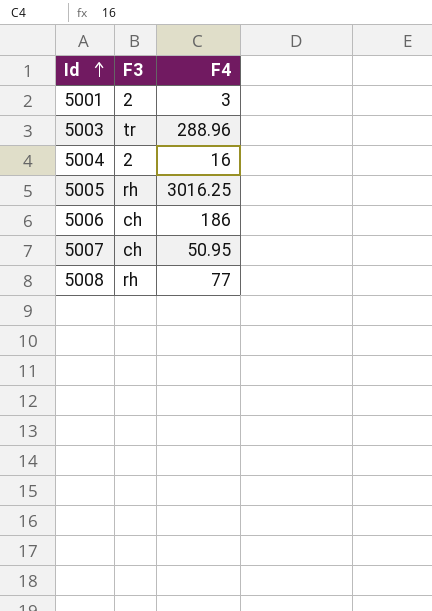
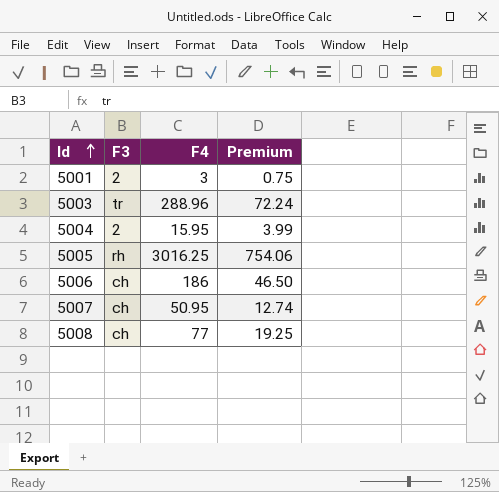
column Premium | formula: none -> [F4] * 0.25
5004 | F4: 16 -> 15.95
5008 | F3: rh -> ch

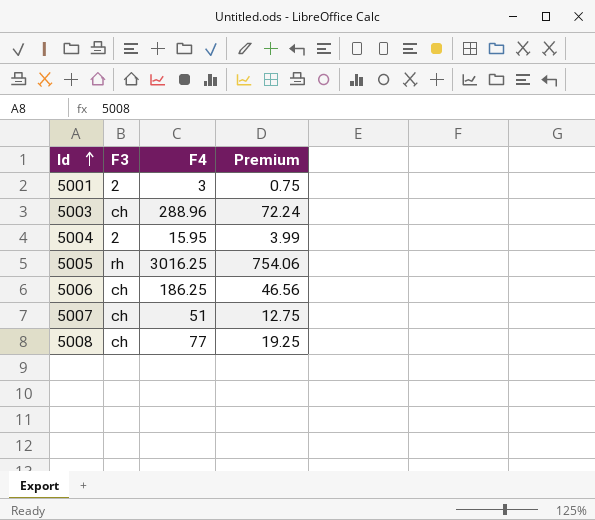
5003 | F3: tr -> ch
5006 | F4: 186 -> 186.25
5006 | Premium: 46.50 -> 46.56
5007 | F4: 50.95 -> 51
5007 | Premium: 12.74 -> 12.75

